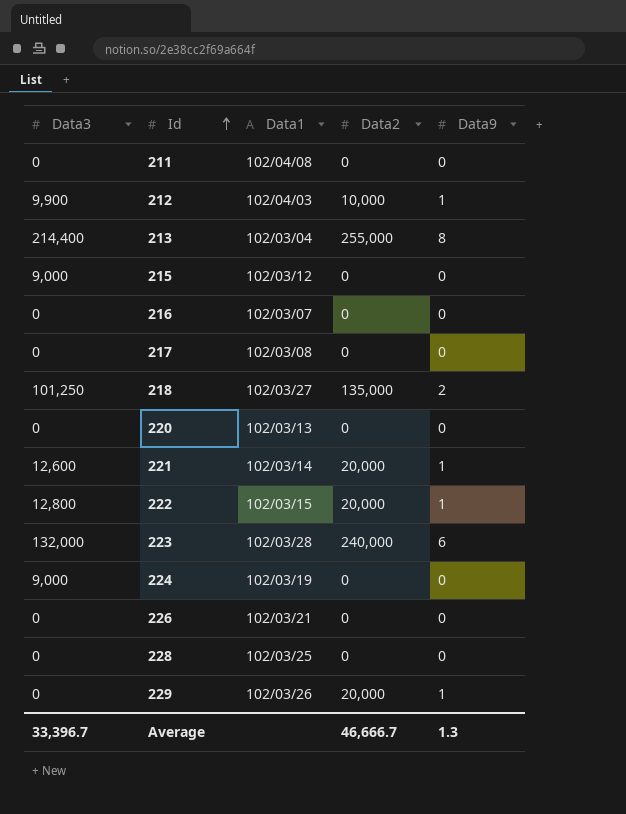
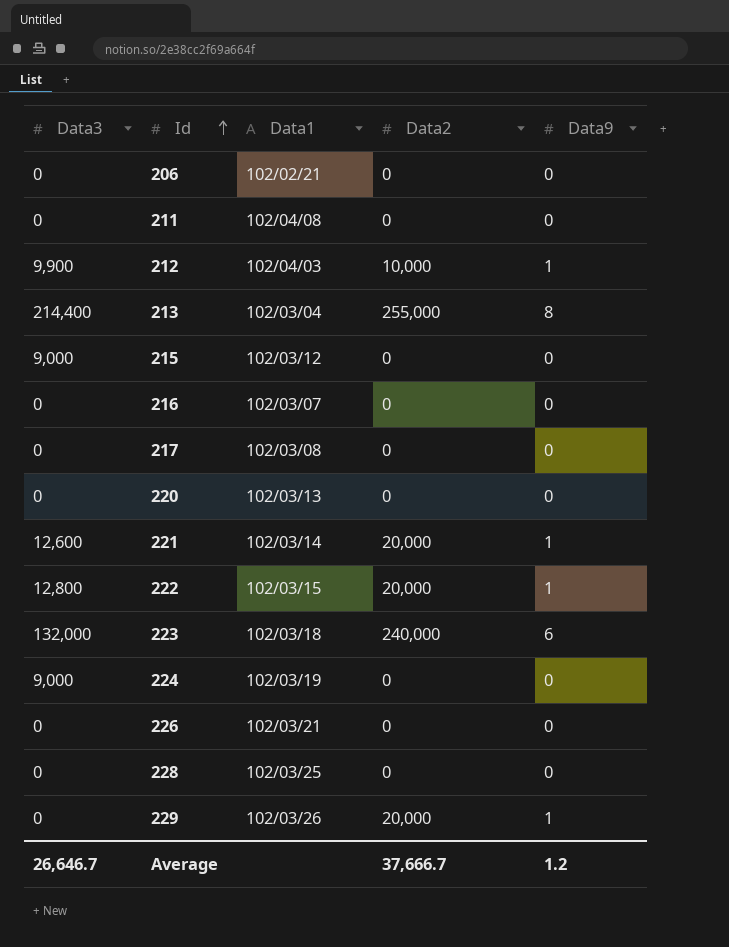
row 218: 101,250 | 102/03/27 | 135,000 | 2 -> none
row 206: none -> 0 | 102/02/21 | 0 | 0
223 | Data1: 102/03/28 -> 102/03/18
Average | Data3: 33,396.7 -> 26,646.7
Average | Data2: 46,666.7 -> 37,666.7
Average | Data9: 1.3 -> 1.2

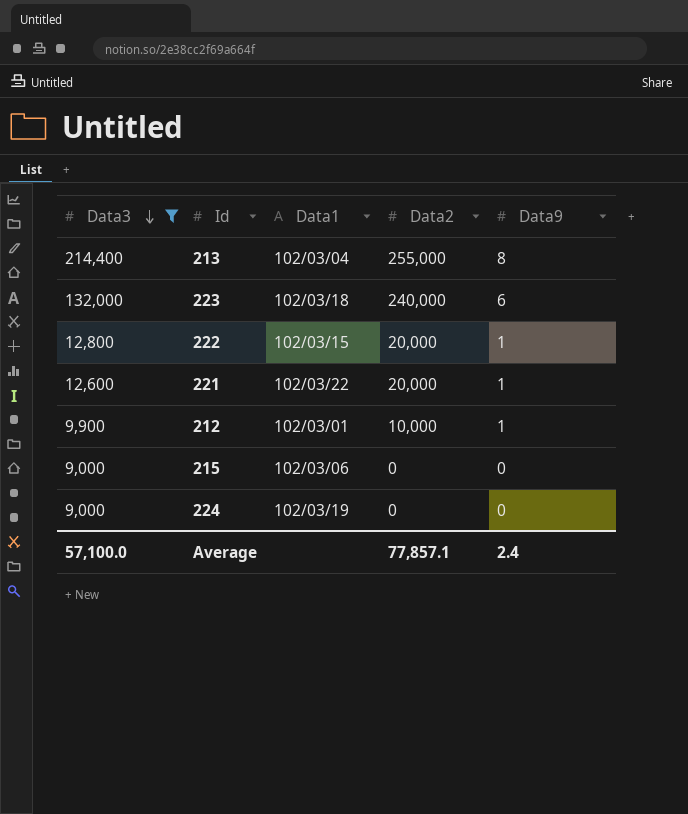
filter: none -> Data3 != 0
row order: Id ascending -> Data3 descending
221 | Data1: 102/03/14 -> 102/03/22
212 | Data1: 102/04/03 -> 102/03/01
215 | Data1: 102/03/12 -> 102/03/06
Average | Data3: 26,646.7 -> 57,100.0
Average | Data2: 37,666.7 -> 77,857.1
Average | Data9: 1.2 -> 2.4

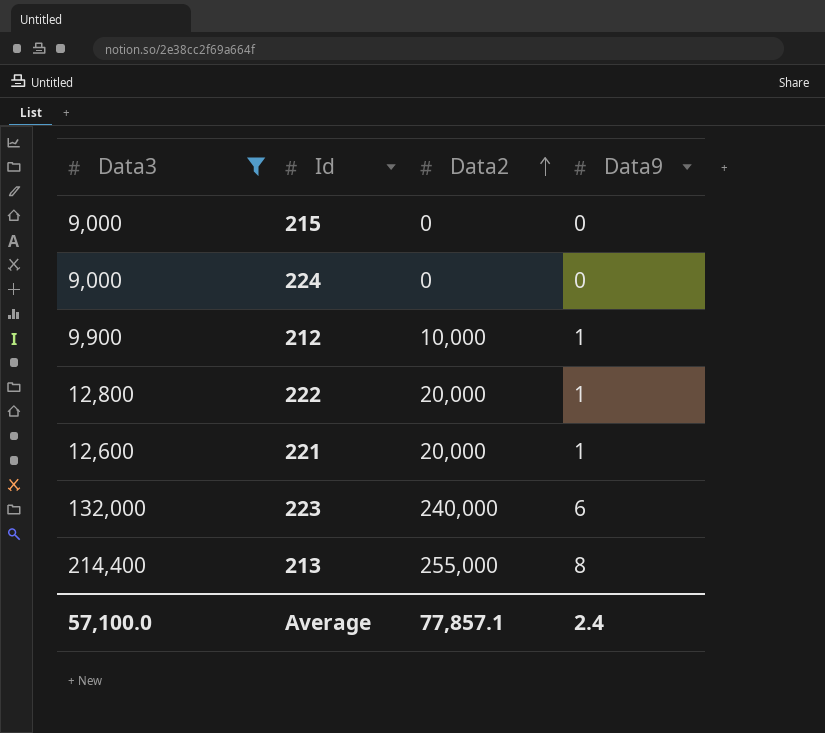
row order: Data3 descending -> Data2 ascending
column Data1 | position: 3 -> none

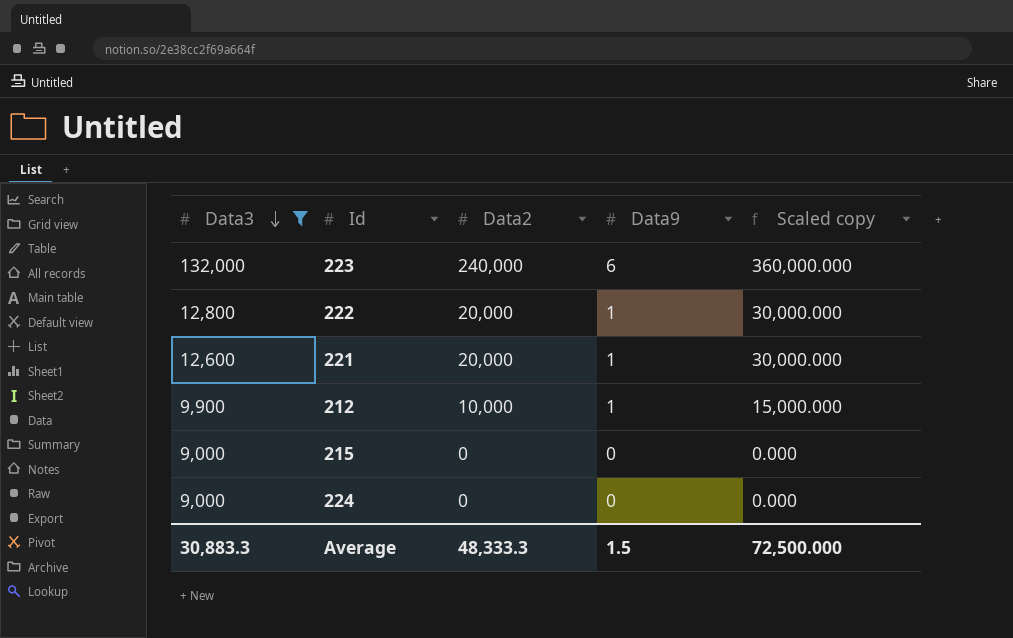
row order: Data2 ascending -> Data3 descending
column Scaled copy | formula: none -> [Data2] * 1.5
row 213: 214,400 | 255,000 | 8 -> none
Average | Data3: 57,100.0 -> 30,883.3
Average | Data2: 77,857.1 -> 48,333.3
Average | Data9: 2.4 -> 1.5

